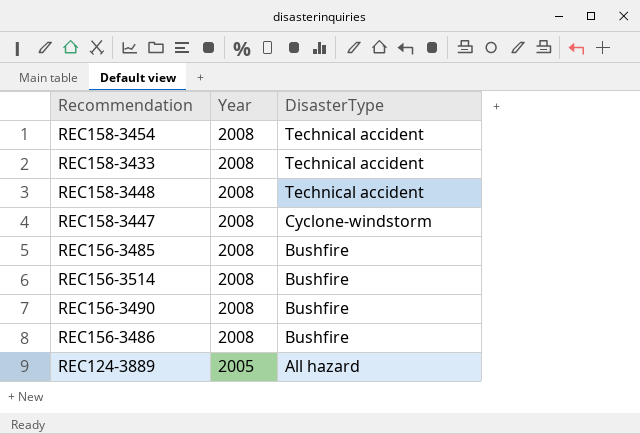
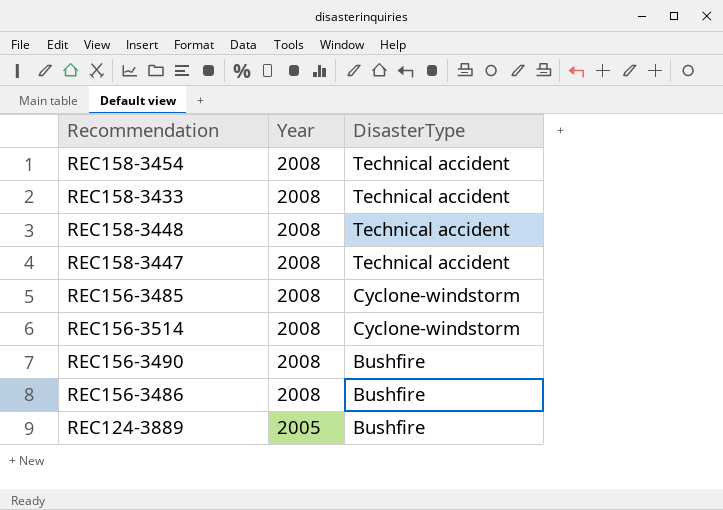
REC158-3447 | DisasterType: Cyclone-windstorm -> Technical accident
REC156-3485 | DisasterType: Bushfire -> Cyclone-windstorm
REC156-3514 | DisasterType: Bushfire -> Cyclone-windstorm
REC124-3889 | DisasterType: All hazard -> Bushfire

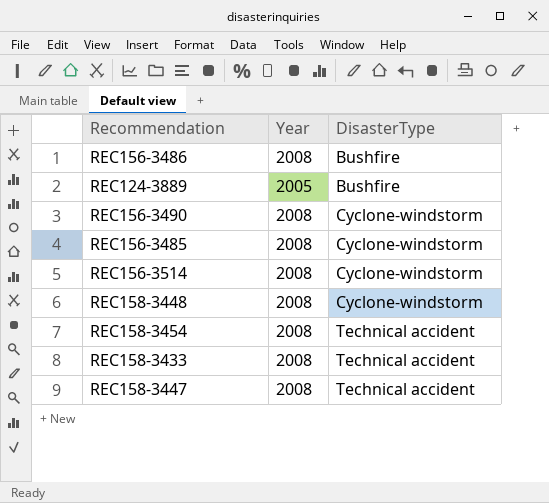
row order: Year descending -> DisasterType ascending
REC156-3490 | DisasterType: Bushfire -> Cyclone-windstorm
REC158-3448 | DisasterType: Technical accident -> Cyclone-windstorm

